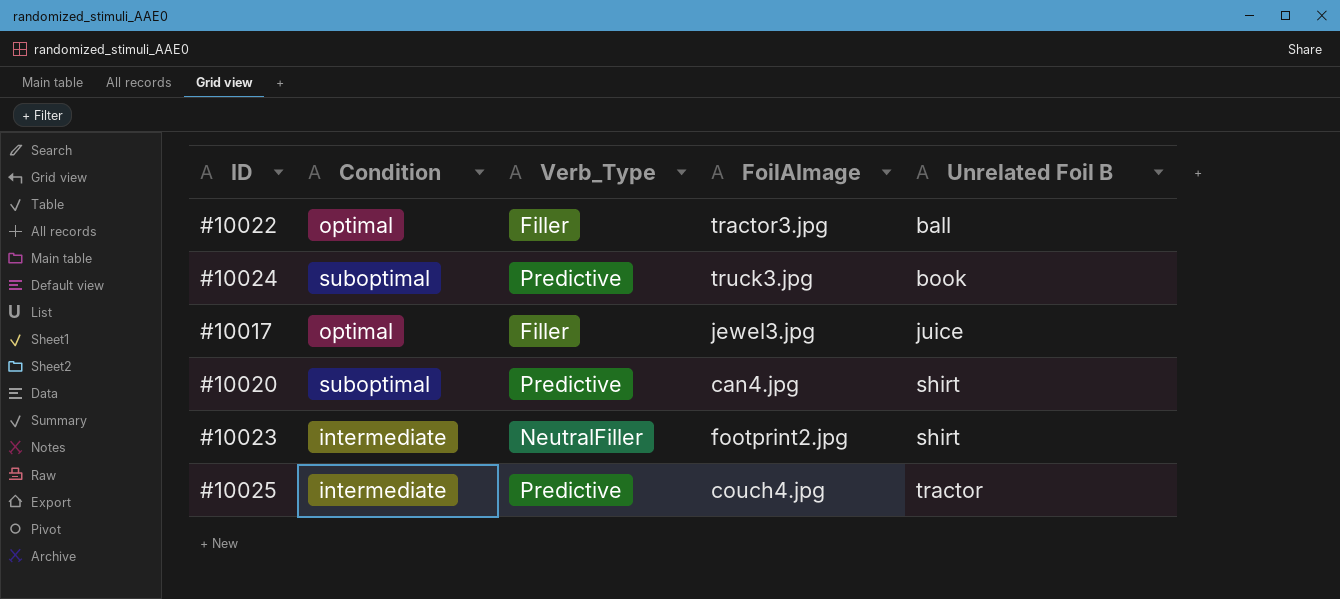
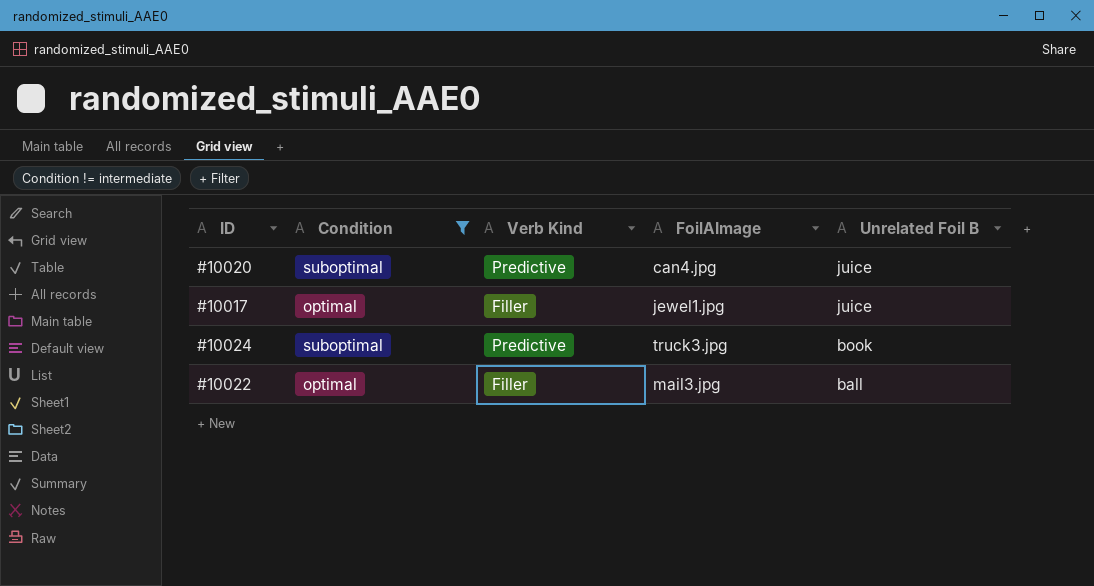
filter: none -> Condition != intermediate
row order: Unrelated Foil B ascending -> Unrelated Foil B descending
column name: Verb_Type -> Verb Kind
#10020 | Unrelated Foil B: shirt -> juice
#10017 | FoilAImage: jewel3.jpg -> jewel1.jpg
#10022 | FoilAImage: tractor3.jpg -> mail3.jpg

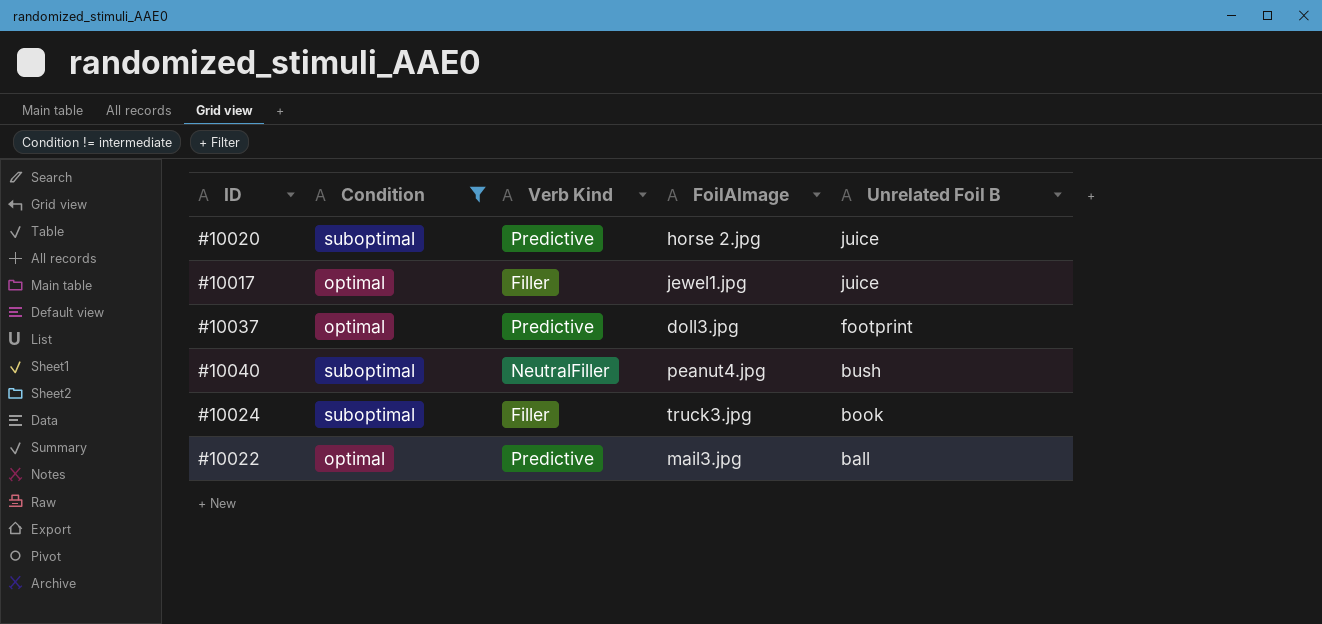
#10020 | FoilAImage: can4.jpg -> horse 2.jpg
row #10037: none -> optimal | Predictive | doll3.jpg | footprint
row #10040: none -> suboptimal | NeutralFiller | peanut4.jpg | bush
#10024 | Verb Kind: Predictive -> Filler
#10022 | Verb Kind: Filler -> Predictive

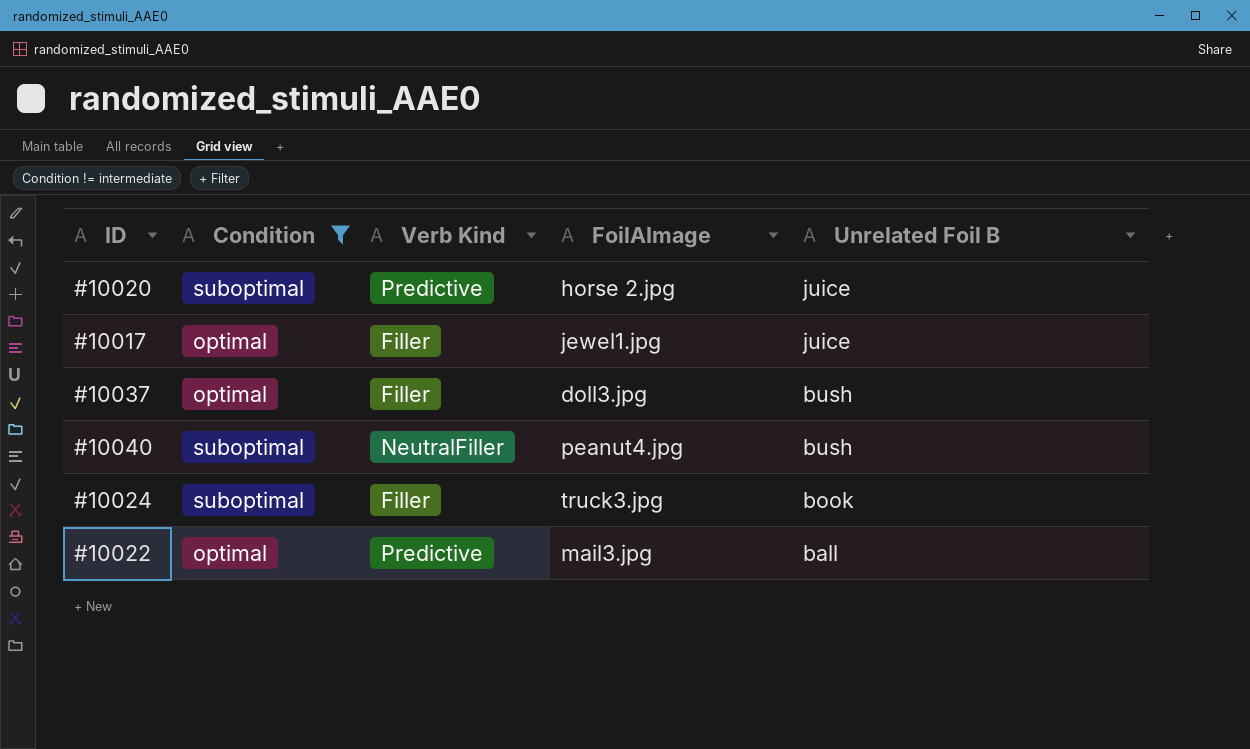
#10037 | Verb Kind: Predictive -> Filler
#10037 | Unrelated Foil B: footprint -> bush

